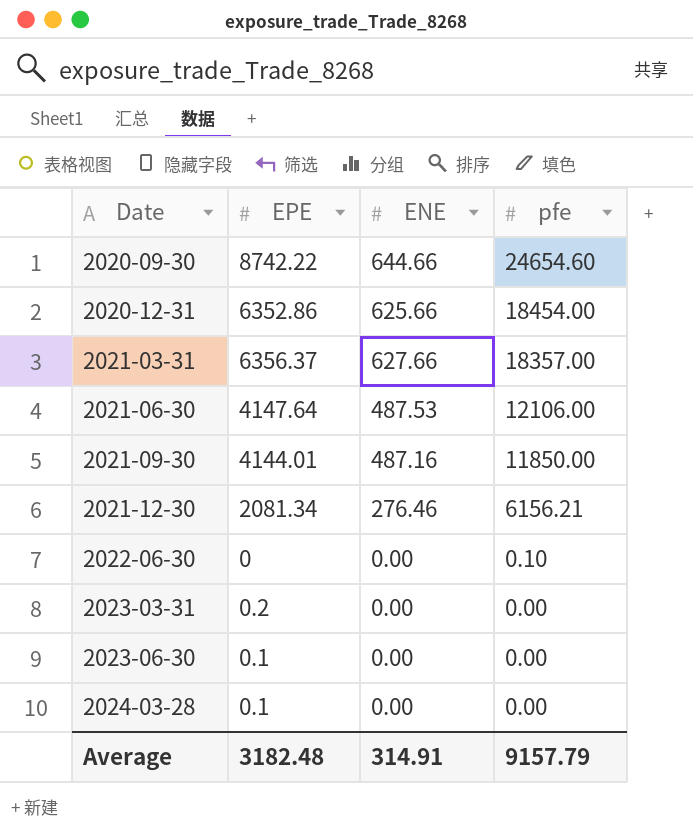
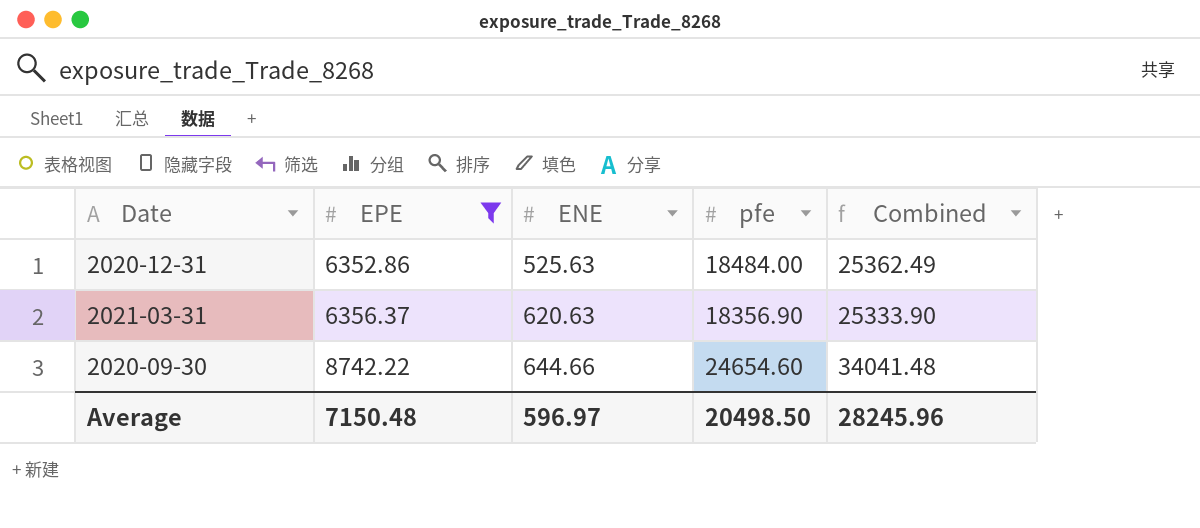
filter: none -> EPE >= 6352.86
row order: Date ascending -> EPE ascending
column Combined | formula: none -> [EPE] + [ENE] + [pfe]
2020-12-31 | ENE: 625.66 -> 525.63
2020-12-31 | pfe: 18454.00 -> 18484.00
2021-03-31 | ENE: 627.66 -> 620.63
2021-03-31 | pfe: 18357.00 -> 18356.90
Average | EPE: 3182.48 -> 7150.48
Average | ENE: 314.91 -> 596.97
Average | pfe: 9157.79 -> 20498.50

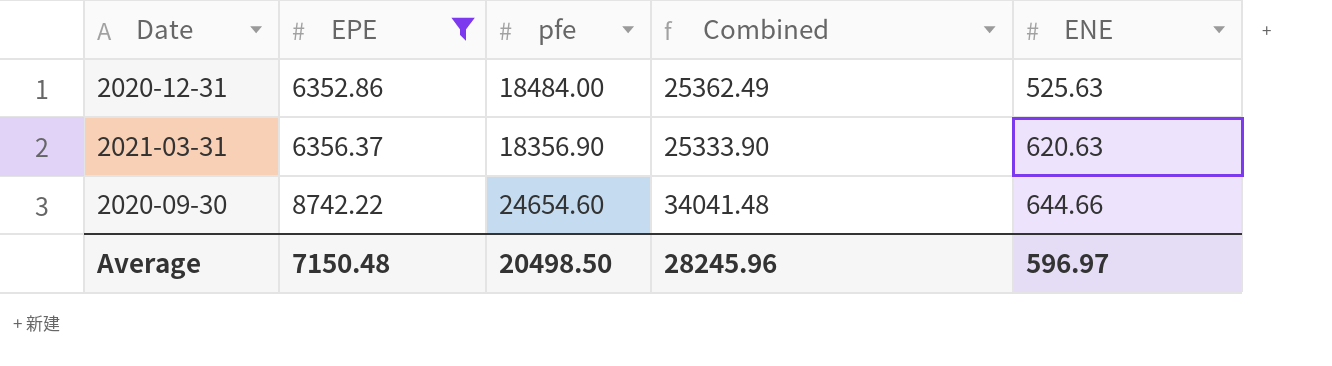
column ENE | position: 3 -> 5

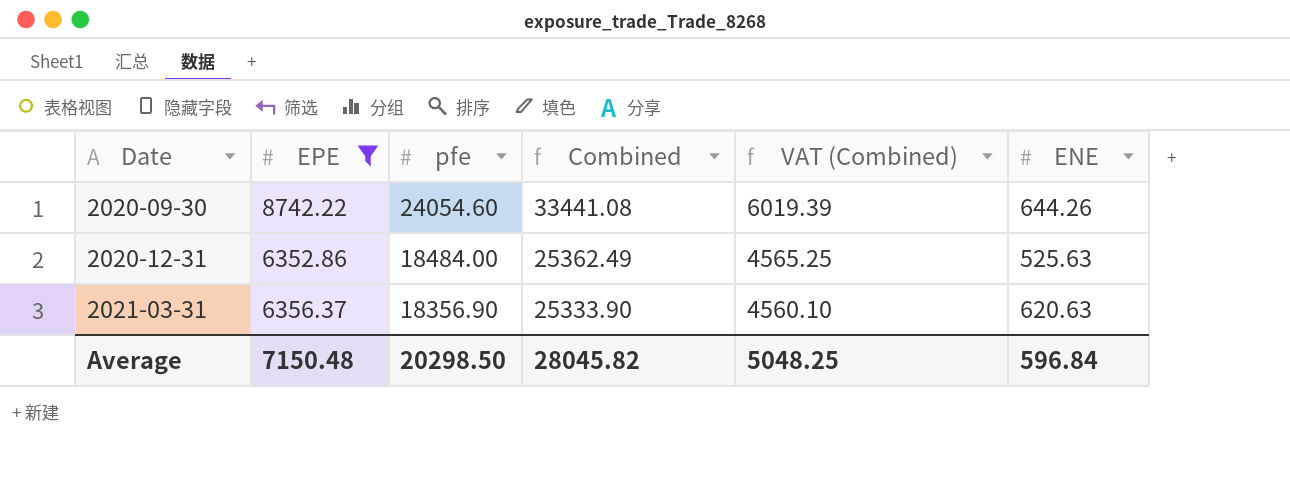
row order: EPE ascending -> Date ascending
column VAT (Combined) | formula: none -> [Combined] * 0.18
2020-09-30 | pfe: 24654.60 -> 24054.60
2020-09-30 | Combined: 34041.48 -> 33441.08
2020-09-30 | ENE: 644.66 -> 644.26
Average | pfe: 20498.50 -> 20298.50
Average | Combined: 28245.96 -> 28045.82
Average | ENE: 596.97 -> 596.84

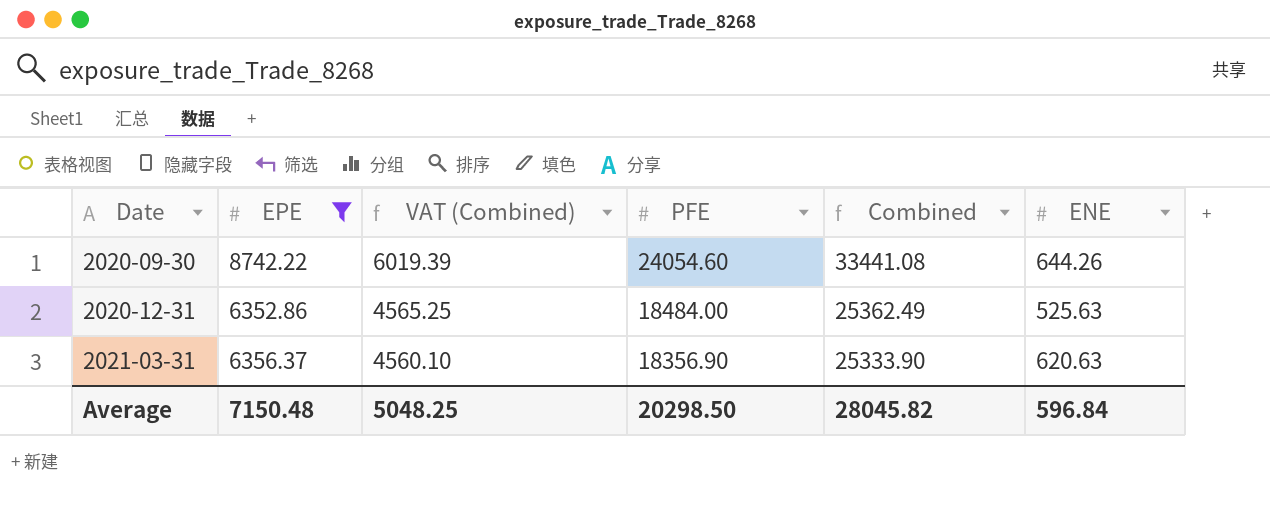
column VAT (Combined) | position: 5 -> 3
column name: pfe -> PFE

